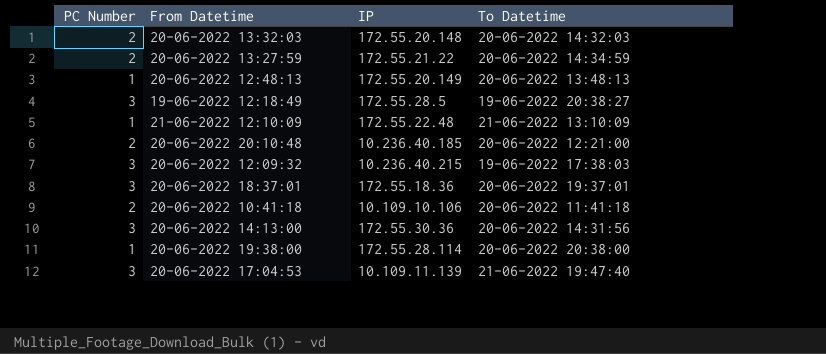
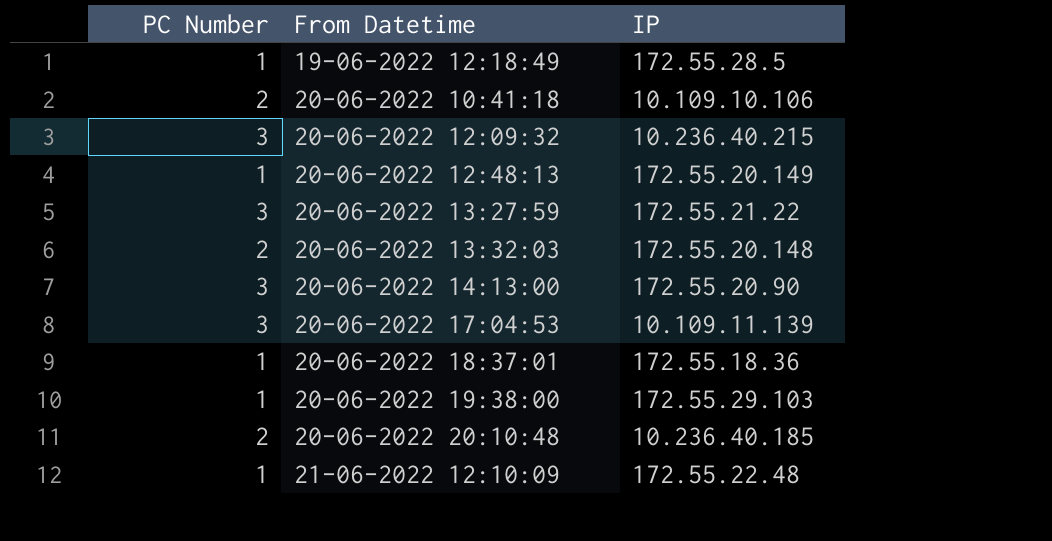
row order: none -> From Datetime ascending
column To Datetime | position: 4 -> none
19-06-2022 12:18:49 | PC Number: 3 -> 1
20-06-2022 13:27:59 | PC Number: 2 -> 3
20-06-2022 14:13:00 | IP: 172.55.30.36 -> 172.55.20.90
20-06-2022 18:37:01 | PC Number: 3 -> 1
20-06-2022 19:38:00 | IP: 172.55.28.114 -> 172.55.29.103

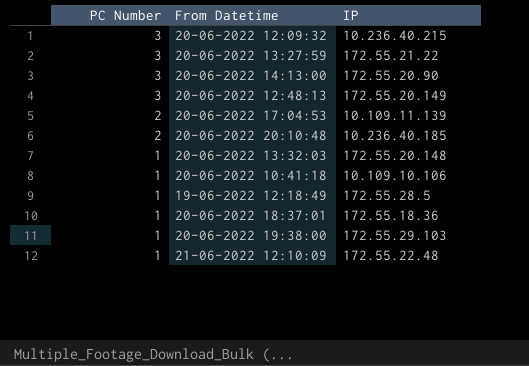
row order: From Datetime ascending -> PC Number descending
20-06-2022 12:48:13 | PC Number: 1 -> 3
20-06-2022 17:04:53 | PC Number: 3 -> 2
20-06-2022 13:32:03 | PC Number: 2 -> 1
20-06-2022 10:41:18 | PC Number: 2 -> 1

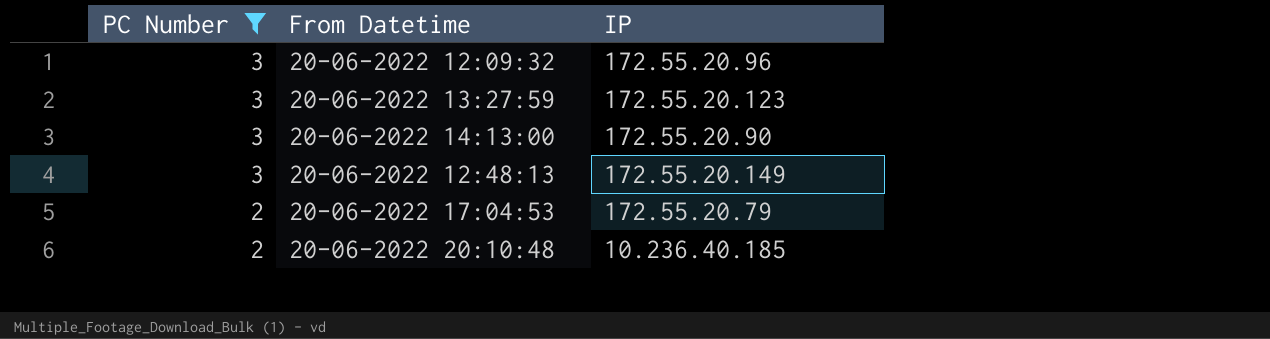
filter: none -> PC Number != 1
20-06-2022 12:09:32 | IP: 10.236.40.215 -> 172.55.20.96
20-06-2022 13:27:59 | IP: 172.55.21.22 -> 172.55.20.123
20-06-2022 17:04:53 | IP: 10.109.11.139 -> 172.55.20.79

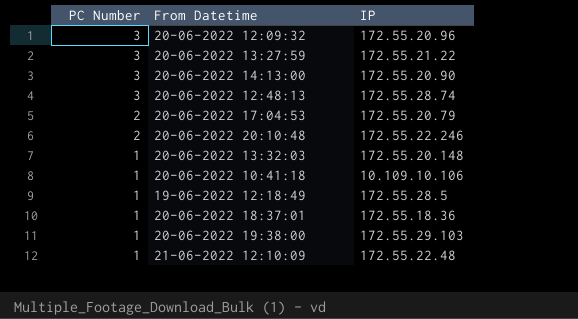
filter: PC Number != 1 -> none
20-06-2022 13:27:59 | IP: 172.55.20.123 -> 172.55.21.22
20-06-2022 12:48:13 | IP: 172.55.20.149 -> 172.55.28.74
20-06-2022 20:10:48 | IP: 10.236.40.185 -> 172.55.22.246

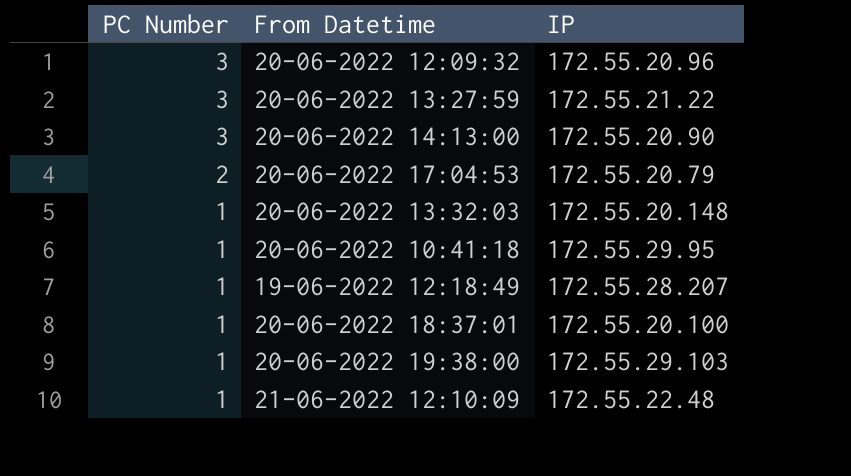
row 20-06-2022 12:48:13: 3 | 172.55.28.74 -> none
row 20-06-2022 20:10:48: 2 | 172.55.22.246 -> none
20-06-2022 10:41:18 | IP: 10.109.10.106 -> 172.55.29.95
19-06-2022 12:18:49 | IP: 172.55.28.5 -> 172.55.28.207
20-06-2022 18:37:01 | IP: 172.55.18.36 -> 172.55.20.100

